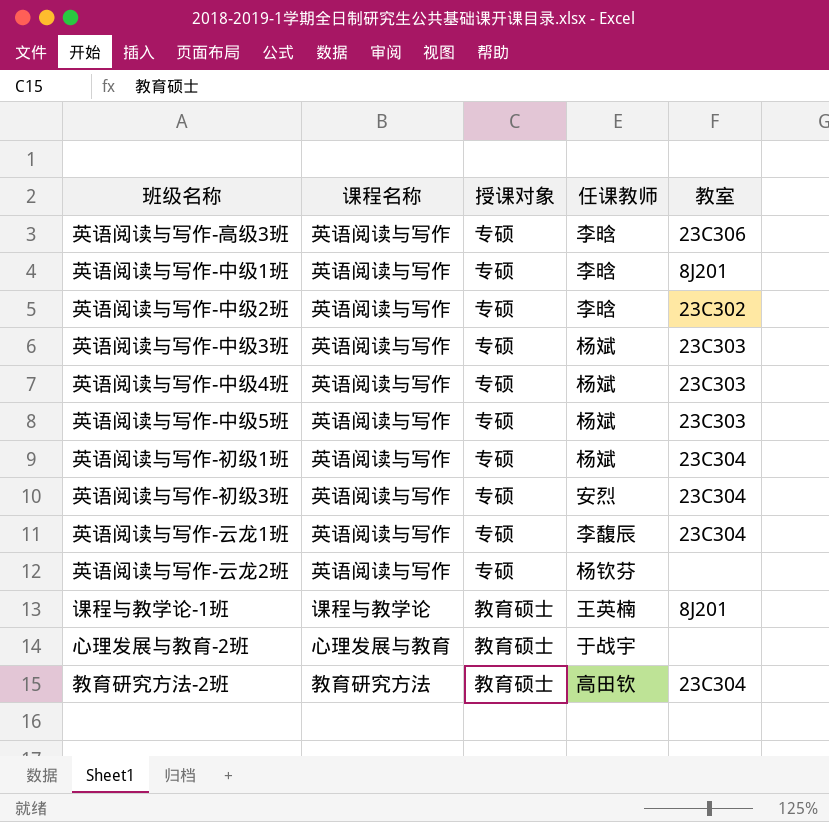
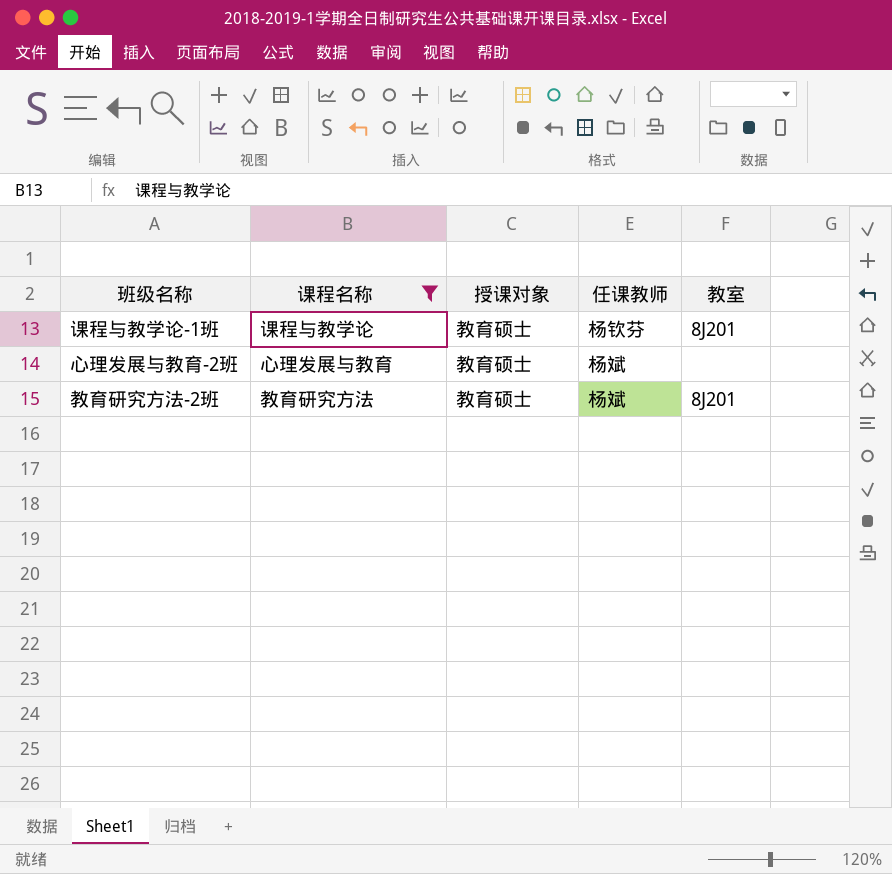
filter: none -> 课程名称 != 英语阅读与写作
课程与教学论-1班 | 任课教师: 王英楠 -> 杨钦芬
心理发展与教育-2班 | 任课教师: 于战宇 -> 杨斌
教育研究方法-2班 | 任课教师: 高田钦 -> 杨斌
教育研究方法-2班 | 教室: 23C304 -> 8J201

